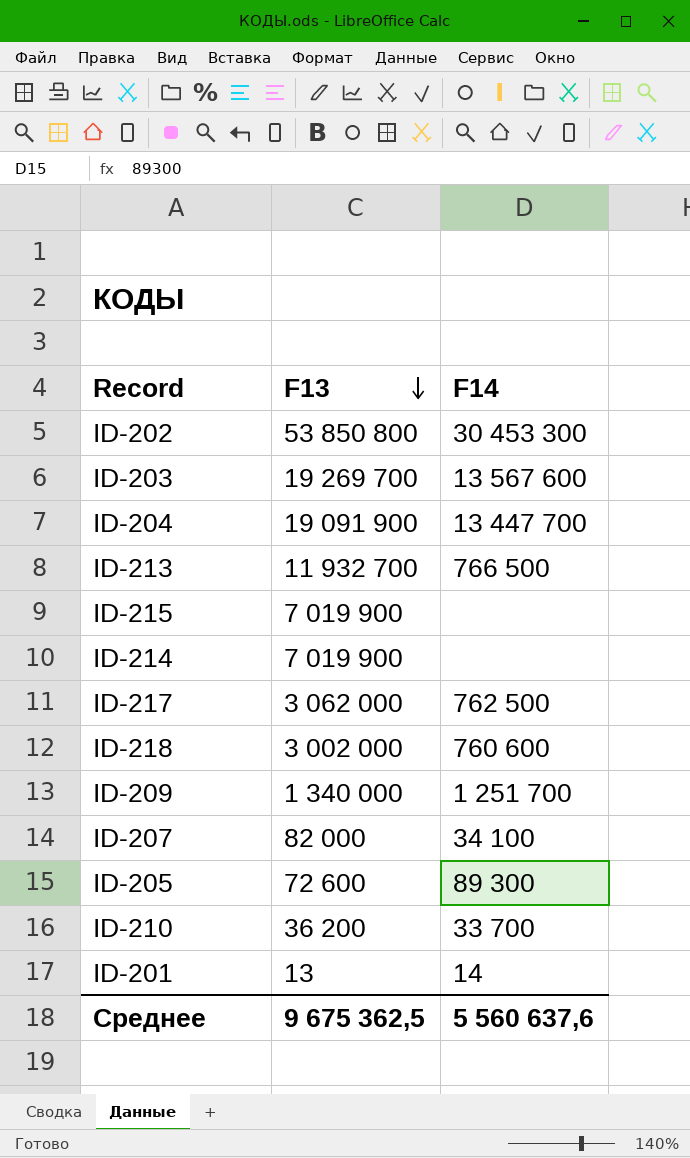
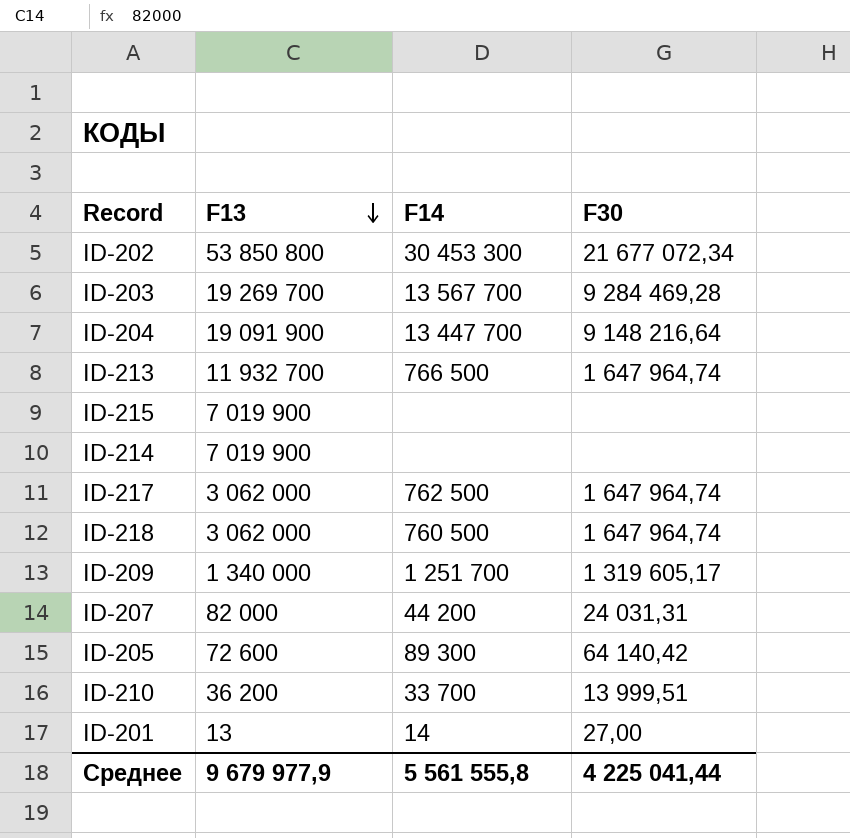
column F30 | position: none -> 4
ID-203 | F14: 13 567 600 -> 13 567 700
ID-218 | F13: 3 002 000 -> 3 062 000
ID-218 | F14: 760 600 -> 760 500
ID-207 | F14: 34 100 -> 44 200
Среднее | F13: 9 675 362,5 -> 9 679 977,9
Среднее | F14: 5 560 637,6 -> 5 561 555,8

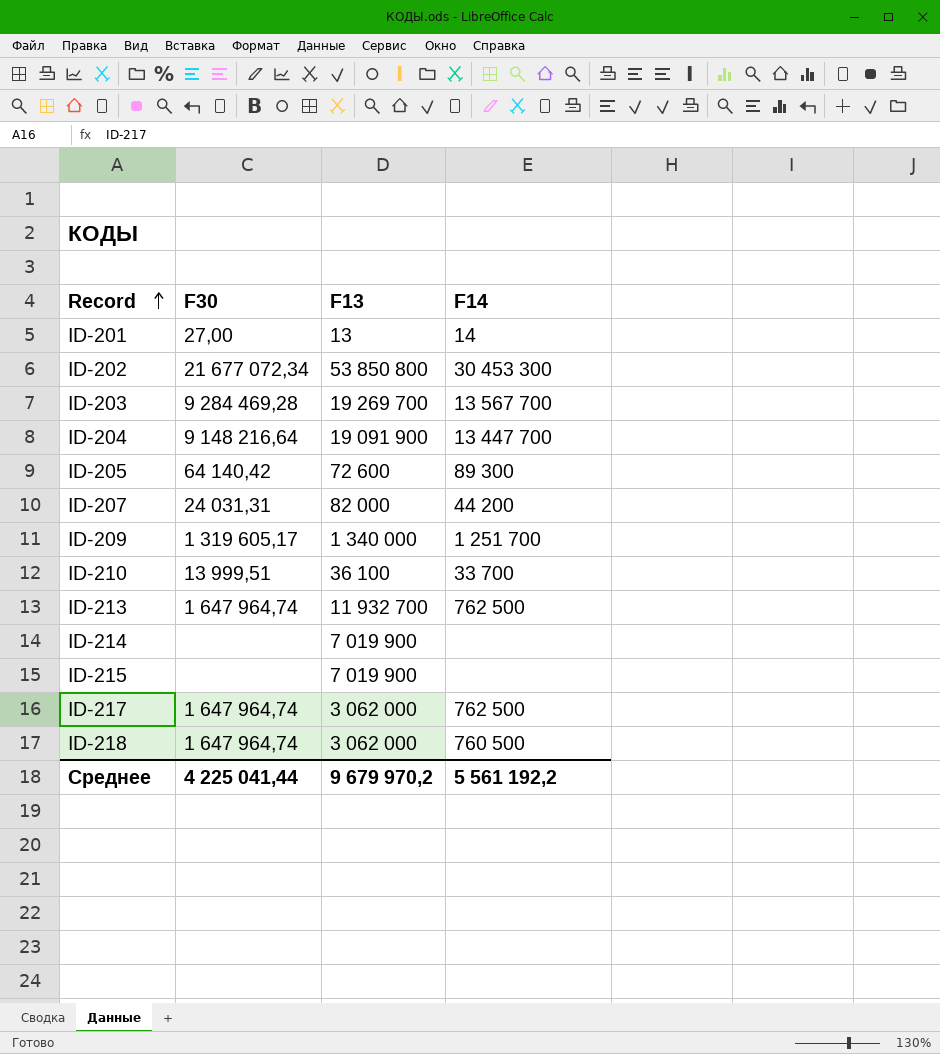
row order: F13 descending -> Record ascending
column F30 | position: 4 -> 2
ID-210 | F13: 36 200 -> 36 100
ID-213 | F14: 766 500 -> 762 500
Среднее | F13: 9 679 977,9 -> 9 679 970,2
Среднее | F14: 5 561 555,8 -> 5 561 192,2

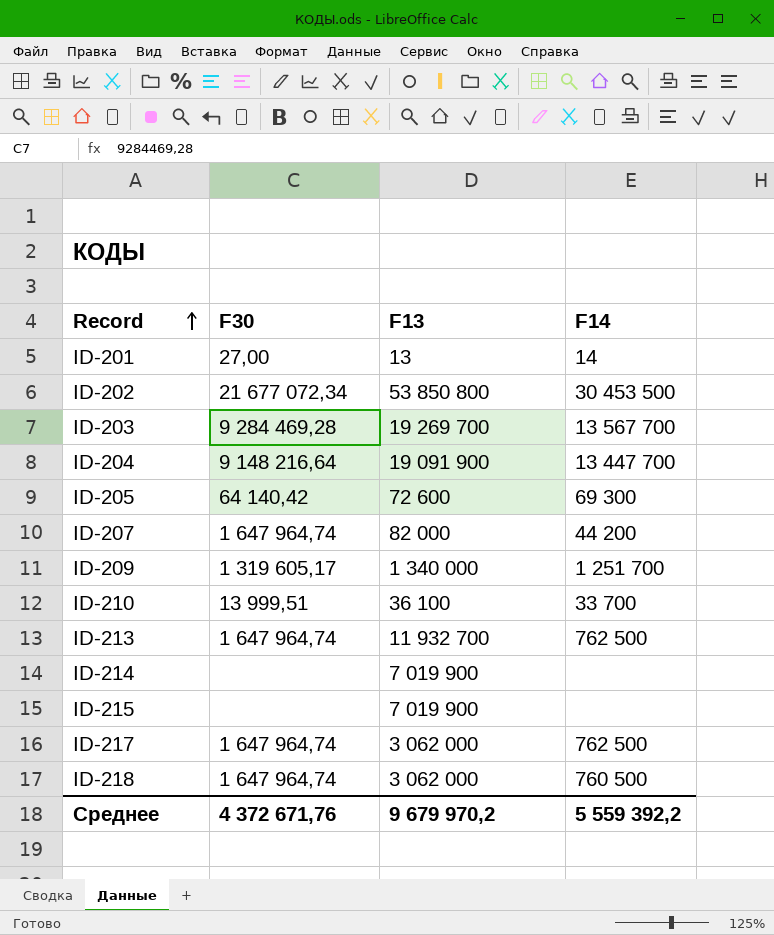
ID-202 | F14: 30 453 300 -> 30 453 500
ID-205 | F14: 89 300 -> 69 300
ID-207 | F30: 24 031,31 -> 1 647 964,74
Среднее | F30: 4 225 041,44 -> 4 372 671,76
Среднее | F14: 5 561 192,2 -> 5 559 392,2

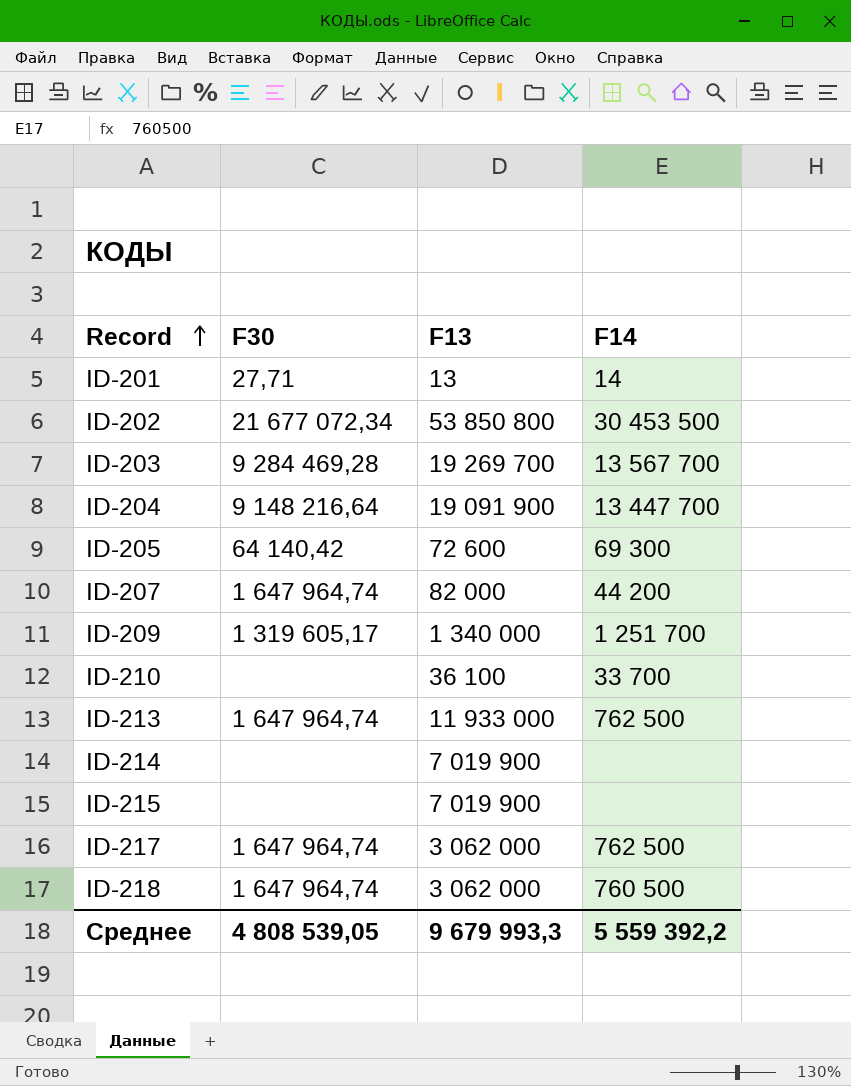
ID-201 | F30: 27,00 -> 27,71
ID-210 | F30: 13 999,51 -> none
ID-213 | F13: 11 932 700 -> 11 933 000
Среднее | F30: 4 372 671,76 -> 4 808 539,05
Среднее | F13: 9 679 970,2 -> 9 679 993,3

